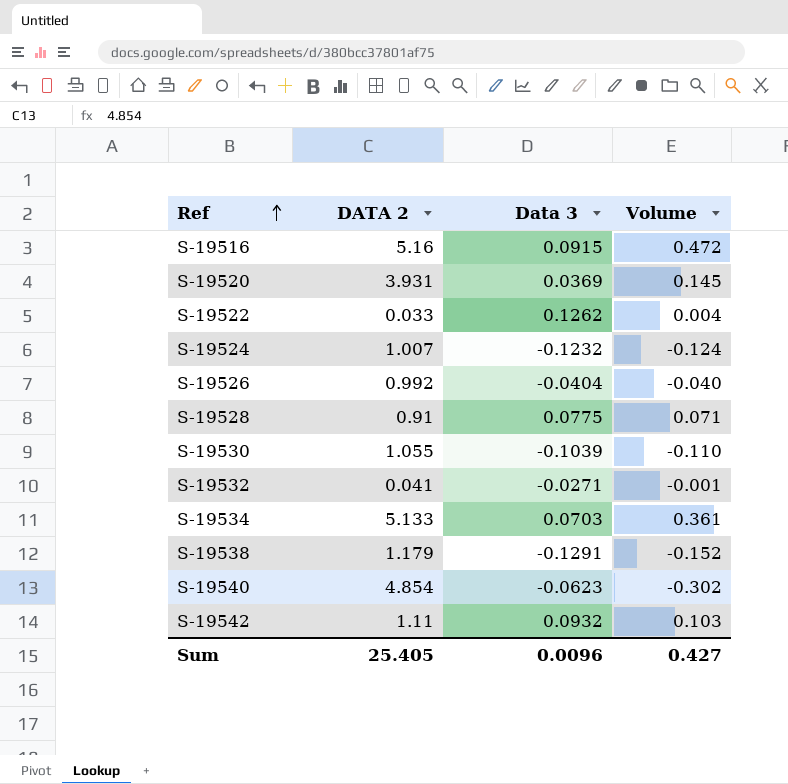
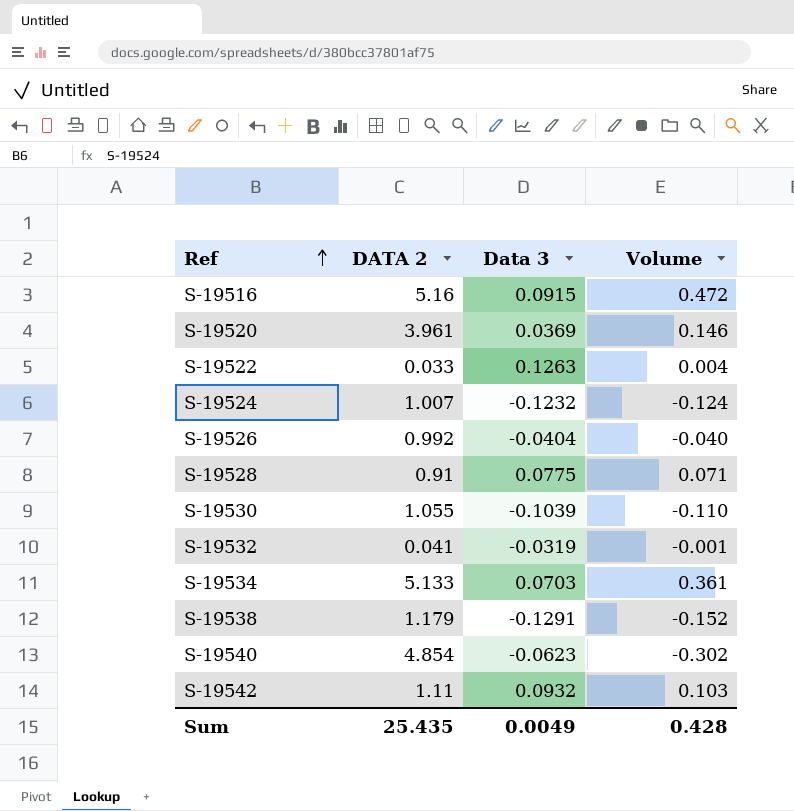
S-19520 | DATA 2: 3.931 -> 3.961
S-19520 | Volume: 0.145 -> 0.146
S-19522 | Data 3: 0.1262 -> 0.1263
S-19532 | Data 3: -0.0271 -> -0.0319
Sum | DATA 2: 25.405 -> 25.435
Sum | Data 3: 0.0096 -> 0.0049
Sum | Volume: 0.427 -> 0.428

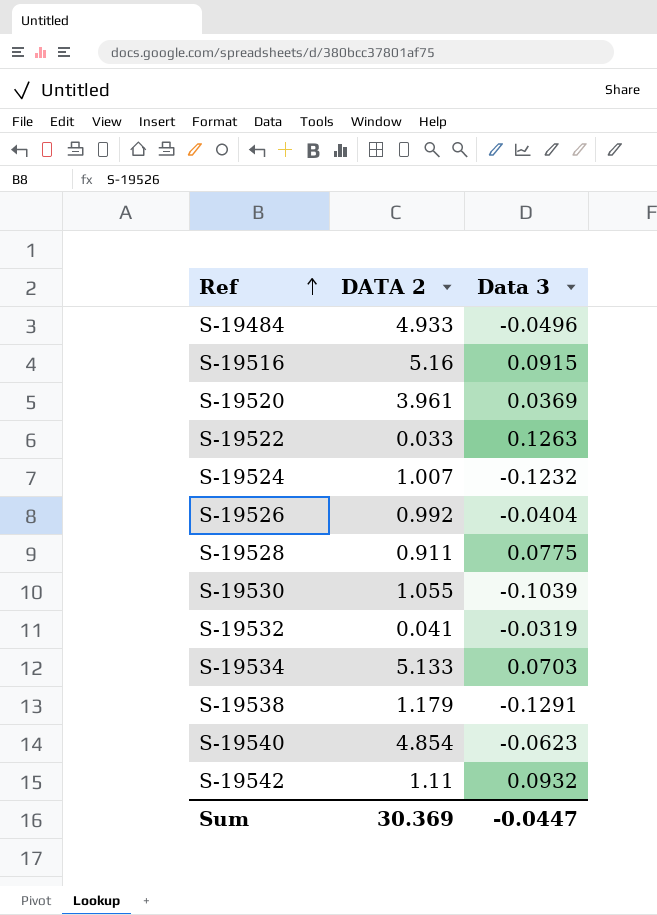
column Volume | formula: [DATA 2] * [Data 3] -> none
row S-19484: none -> 4.933 | -0.0496
S-19528 | DATA 2: 0.91 -> 0.911
Sum | DATA 2: 25.435 -> 30.369
Sum | Data 3: 0.0049 -> -0.0447

